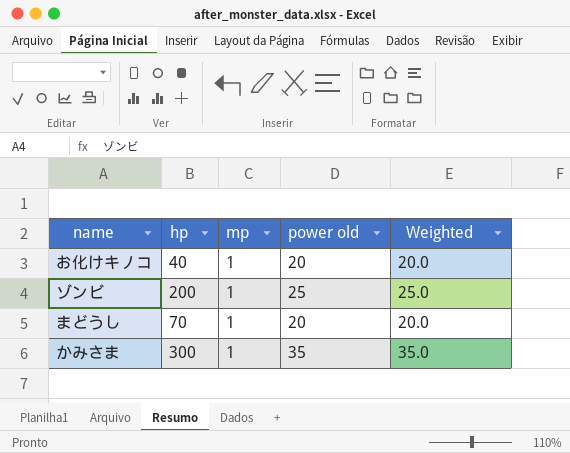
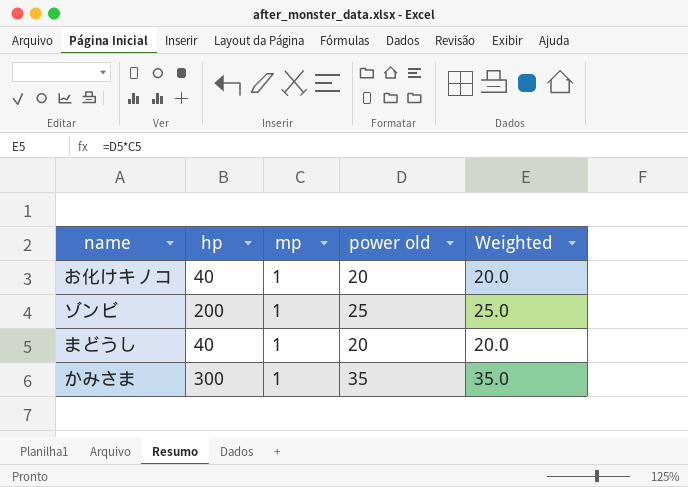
まどうし | hp: 70 -> 40

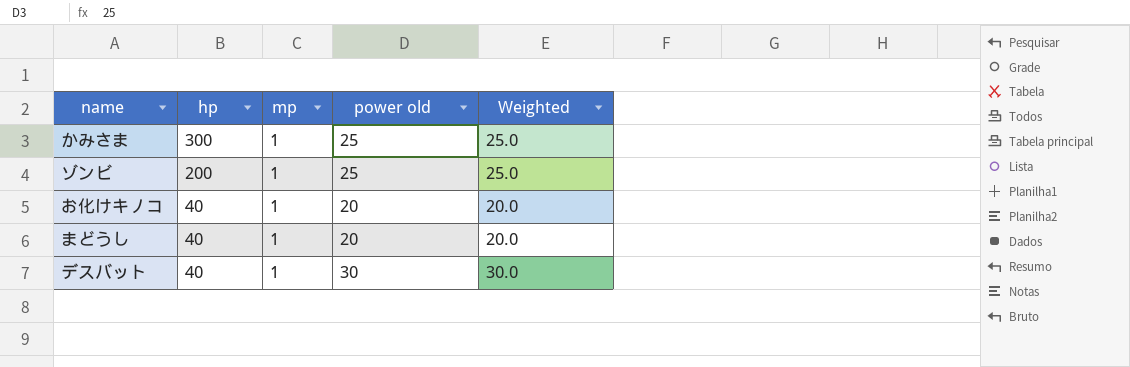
row order: none -> hp descending
かみさま | power old: 35 -> 25
かみさま | Weighted: 35.0 -> 25.0
row デスバット: none -> 40 | 1 | 30 | 30.0

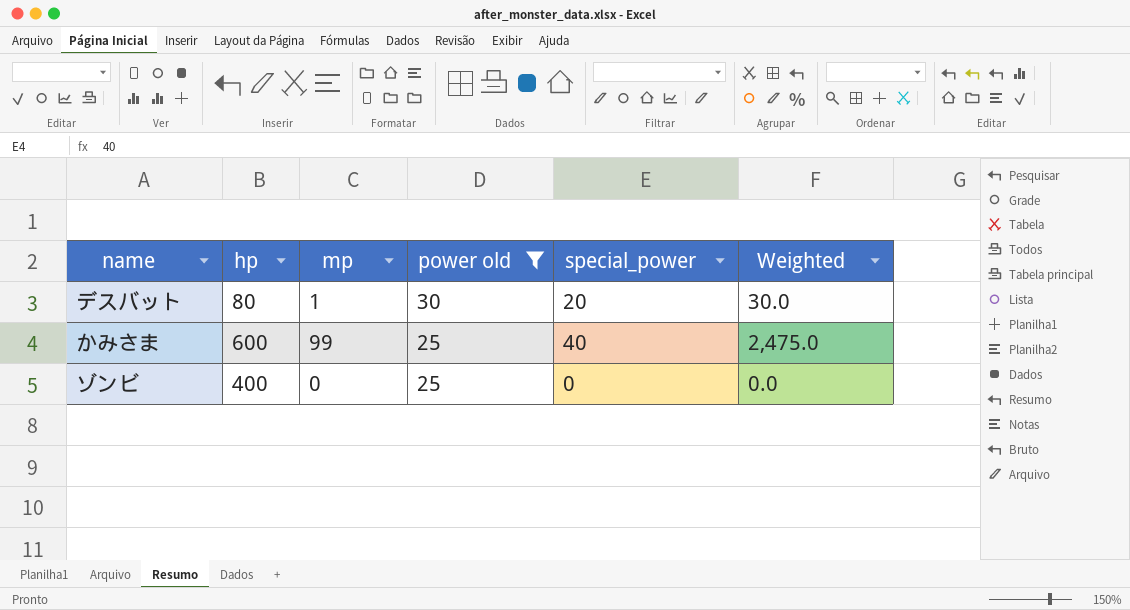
filter: none -> power old != 20
row order: hp descending -> power old descending
column special_power | position: none -> 5
デスバット | hp: 40 -> 80
かみさま | hp: 300 -> 600
かみさま | mp: 1 -> 99
かみさま | Weighted: 25.0 -> 2,475.0
ゾンビ | hp: 200 -> 400
ゾンビ | mp: 1 -> 0
ゾンビ | Weighted: 25.0 -> 0.0

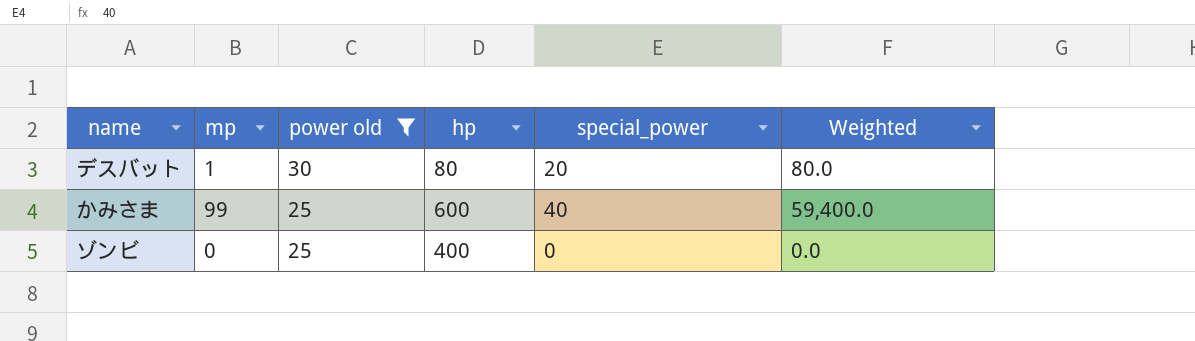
column hp | position: 2 -> 4
column Weighted | formula: [mp] * [power old] -> [mp] * [hp]

